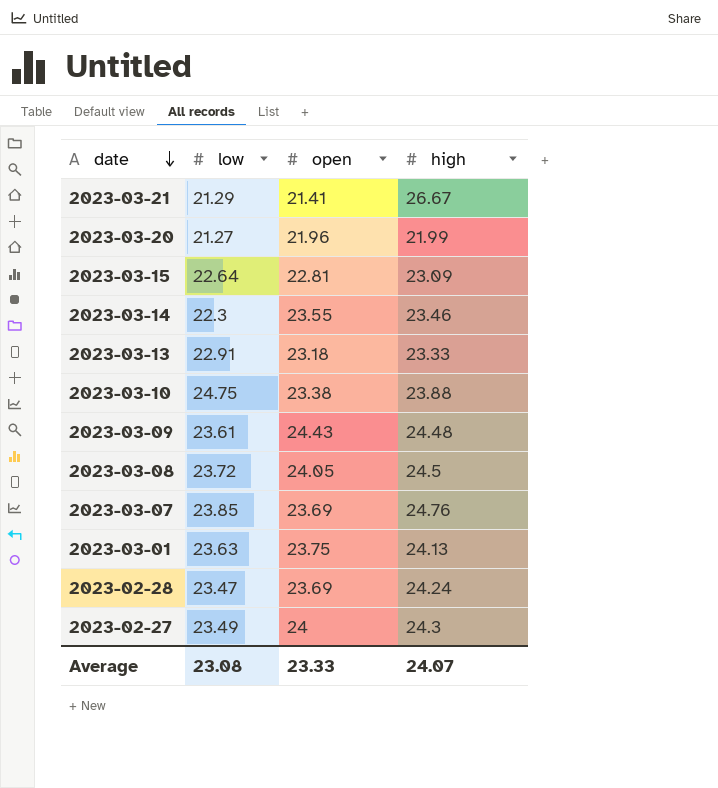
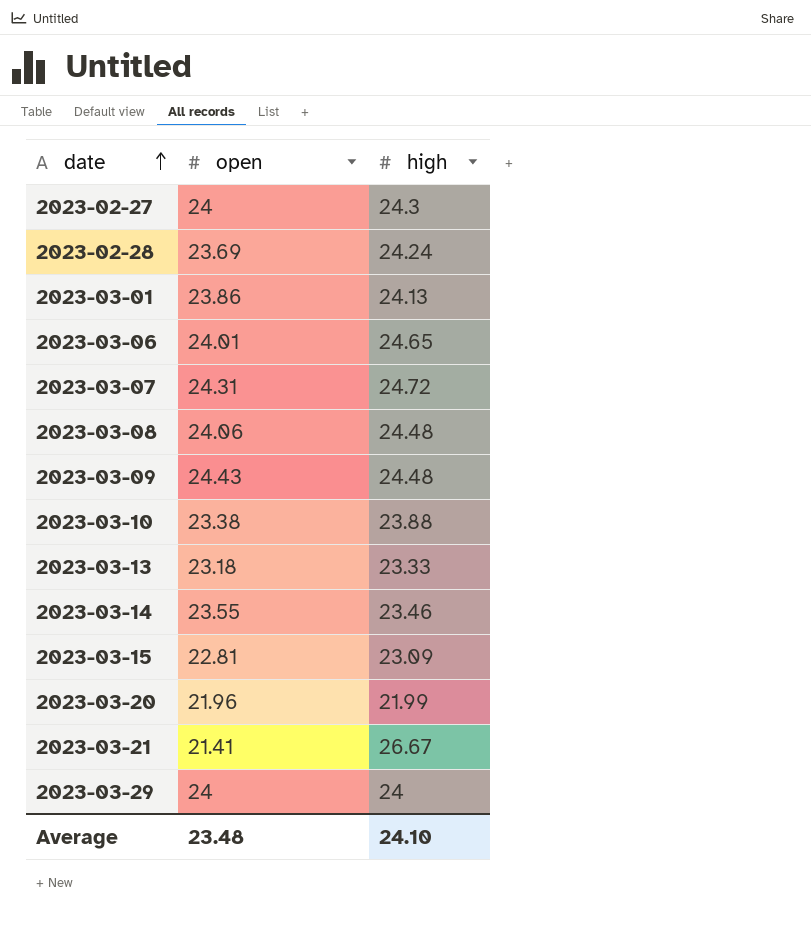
row order: date descending -> date ascending
column low | position: 2 -> none
2023-03-01 | open: 23.75 -> 23.86
row 2023-03-06: none -> 24.01 | 24.65
2023-03-07 | open: 23.69 -> 24.31
2023-03-07 | high: 24.76 -> 24.72
2023-03-08 | open: 24.05 -> 24.06
2023-03-08 | high: 24.5 -> 24.48
row 2023-03-29: none -> 24 | 24
Average | open: 23.33 -> 23.48
Average | high: 24.07 -> 24.10

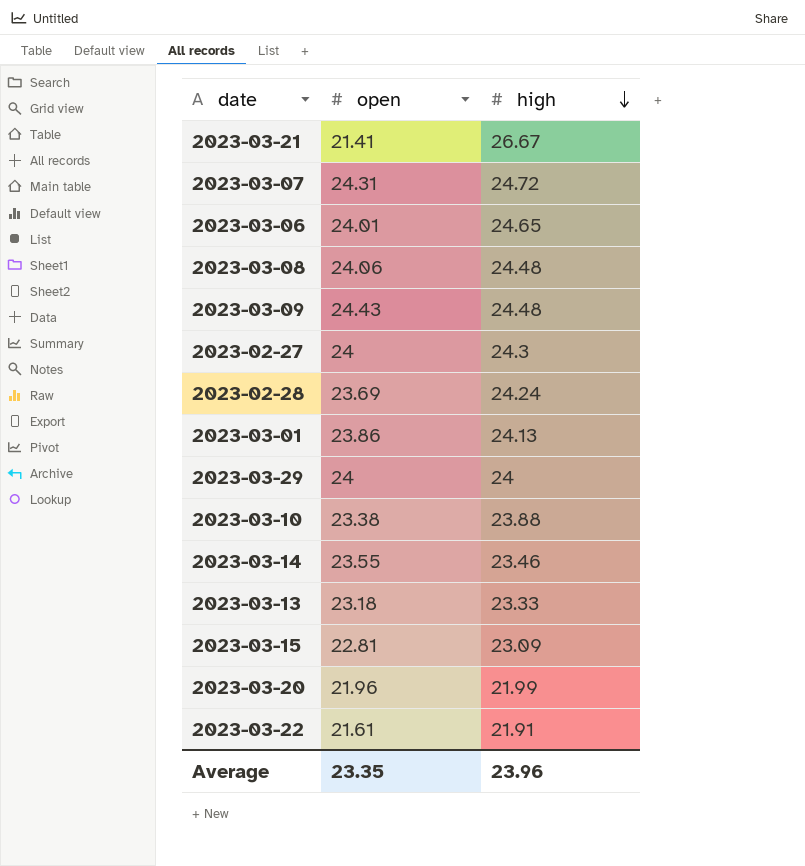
row order: date ascending -> high descending
row 2023-03-22: none -> 21.61 | 21.91
Average | open: 23.48 -> 23.35
Average | high: 24.10 -> 23.96

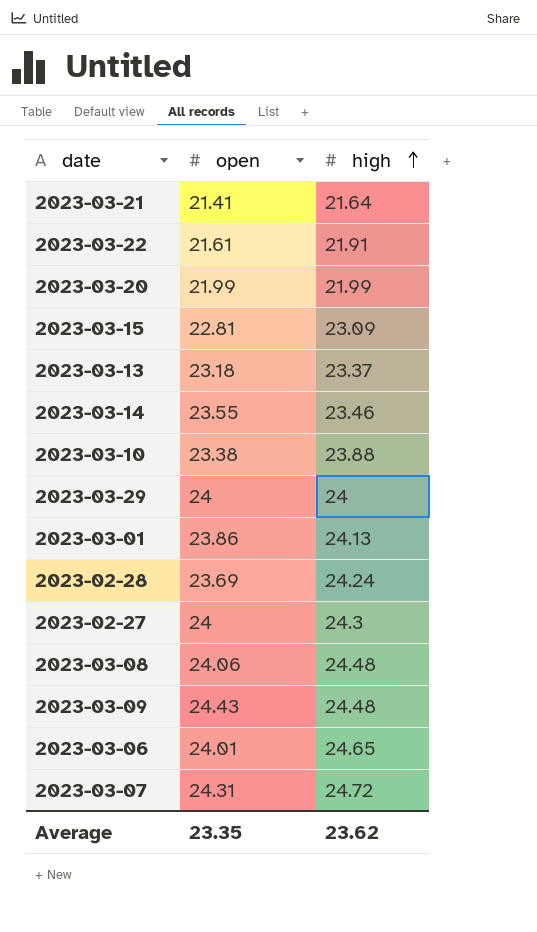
row order: high descending -> high ascending
2023-03-21 | high: 26.67 -> 21.64
2023-03-20 | open: 21.96 -> 21.99
2023-03-13 | high: 23.33 -> 23.37
Average | high: 23.96 -> 23.62

